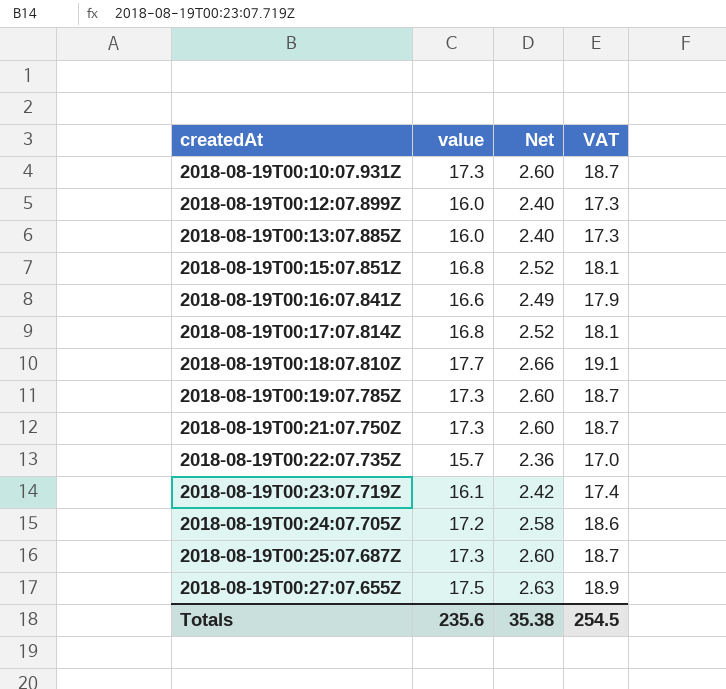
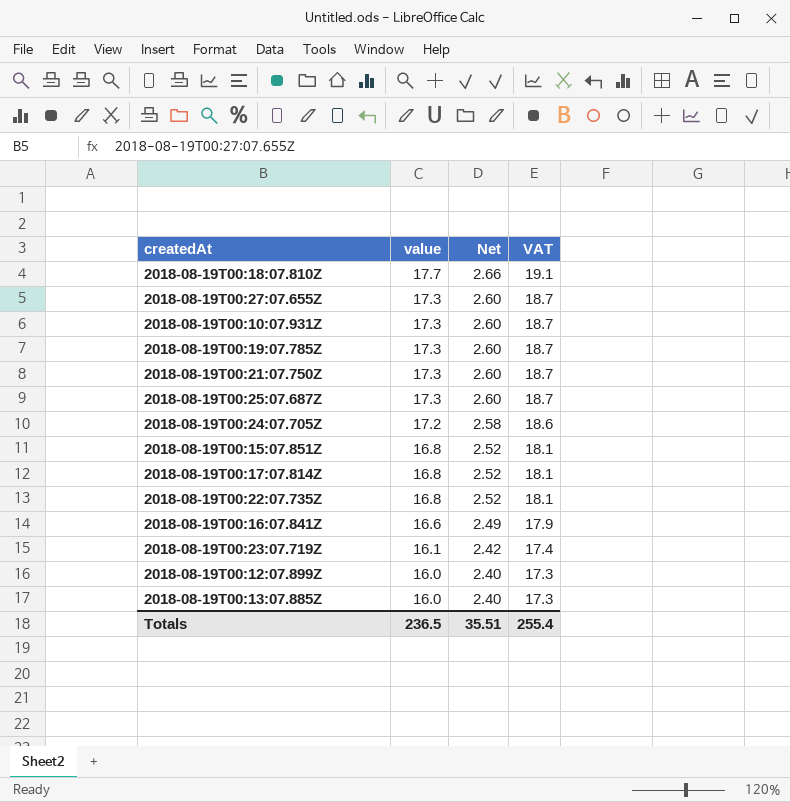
row order: createdAt ascending -> value descending
2018-08-19T00:27:07.655Z | value: 17.5 -> 17.3
2018-08-19T00:27:07.655Z | Net: 2.63 -> 2.60
2018-08-19T00:27:07.655Z | VAT: 18.9 -> 18.7
2018-08-19T00:22:07.735Z | value: 15.7 -> 16.8
2018-08-19T00:22:07.735Z | Net: 2.36 -> 2.52
2018-08-19T00:22:07.735Z | VAT: 17.0 -> 18.1
Totals | value: 235.6 -> 236.5
Totals | Net: 35.38 -> 35.51
Totals | VAT: 254.5 -> 255.4

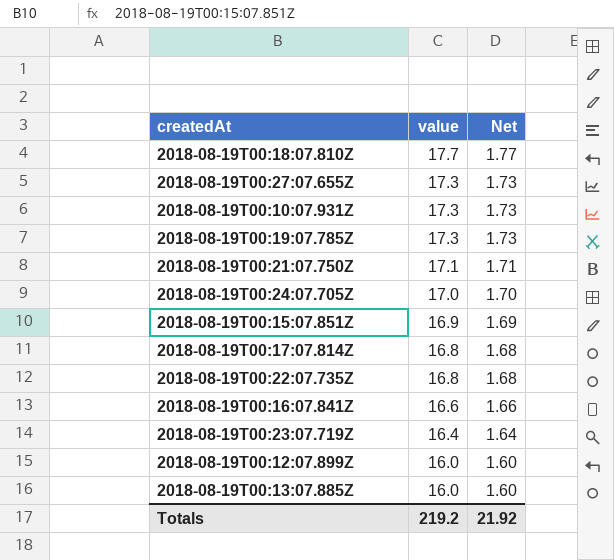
column VAT | formula: [value] * 1.08 -> none
column Net | formula: [value] * 0.15 -> [value] * 0.1
row 2018-08-19T00:25:07.687Z: 17.3 | 2.60 | 18.7 -> none
2018-08-19T00:21:07.750Z | value: 17.3 -> 17.1
2018-08-19T00:24:07.705Z | value: 17.2 -> 17.0
2018-08-19T00:15:07.851Z | value: 16.8 -> 16.9
2018-08-19T00:23:07.719Z | value: 16.1 -> 16.4
Totals | value: 236.5 -> 219.2
Totals | Net: 35.51 -> 21.92

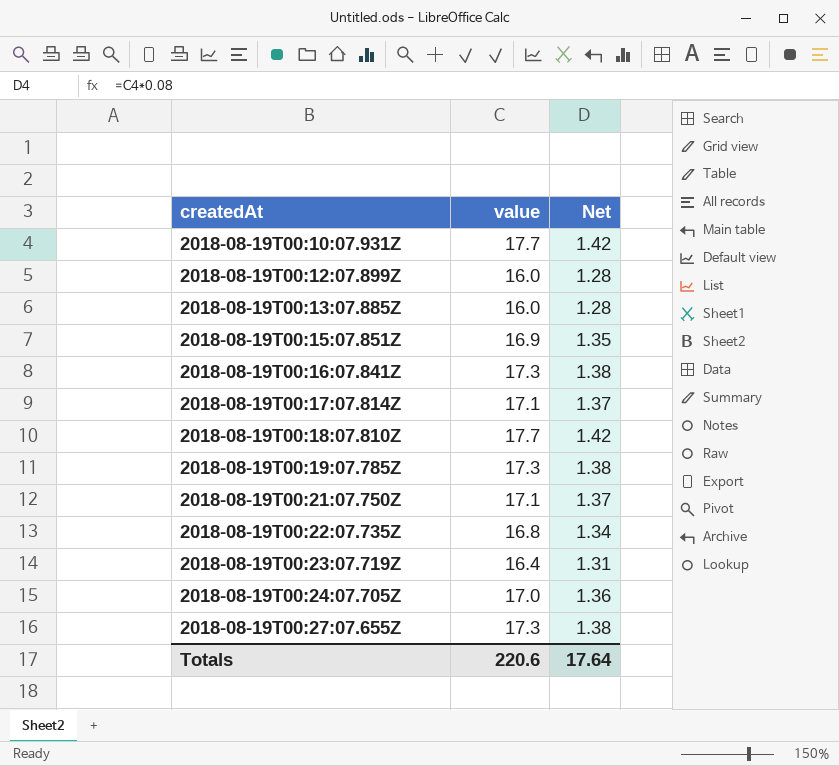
row order: value descending -> createdAt ascending
column Net | formula: [value] * 0.1 -> [value] * 0.08
2018-08-19T00:10:07.931Z | value: 17.3 -> 17.7
2018-08-19T00:16:07.841Z | value: 16.6 -> 17.3
2018-08-19T00:17:07.814Z | value: 16.8 -> 17.1
Totals | value: 219.2 -> 220.6
Totals | Net: 21.92 -> 17.64

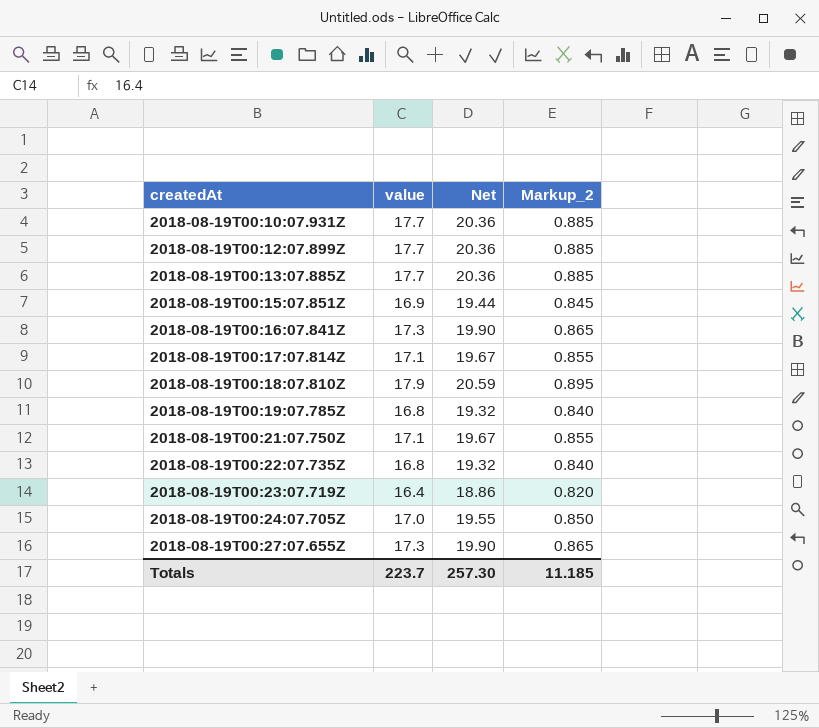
column Net | formula: [value] * 0.08 -> [value] * 1.15
column Markup_2 | formula: none -> [value] * 0.05
2018-08-19T00:12:07.899Z | value: 16.0 -> 17.7
2018-08-19T00:13:07.885Z | value: 16.0 -> 17.7
2018-08-19T00:18:07.810Z | value: 17.7 -> 17.9
2018-08-19T00:19:07.785Z | value: 17.3 -> 16.8
Totals | value: 220.6 -> 223.7
Totals | Net: 17.64 -> 257.30

